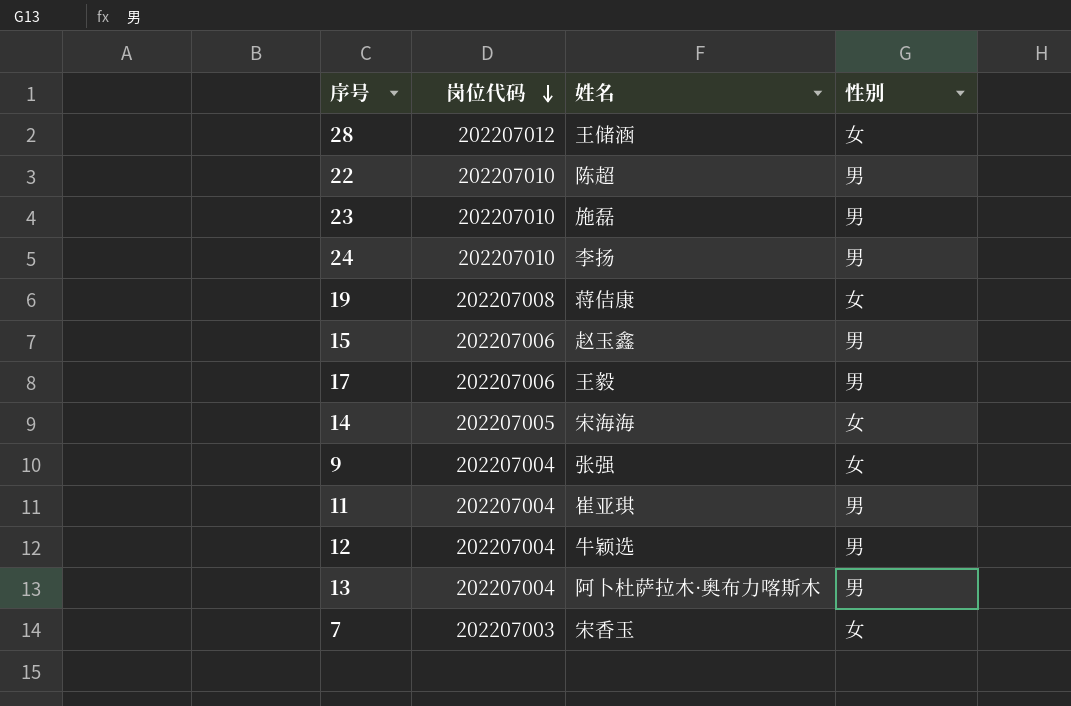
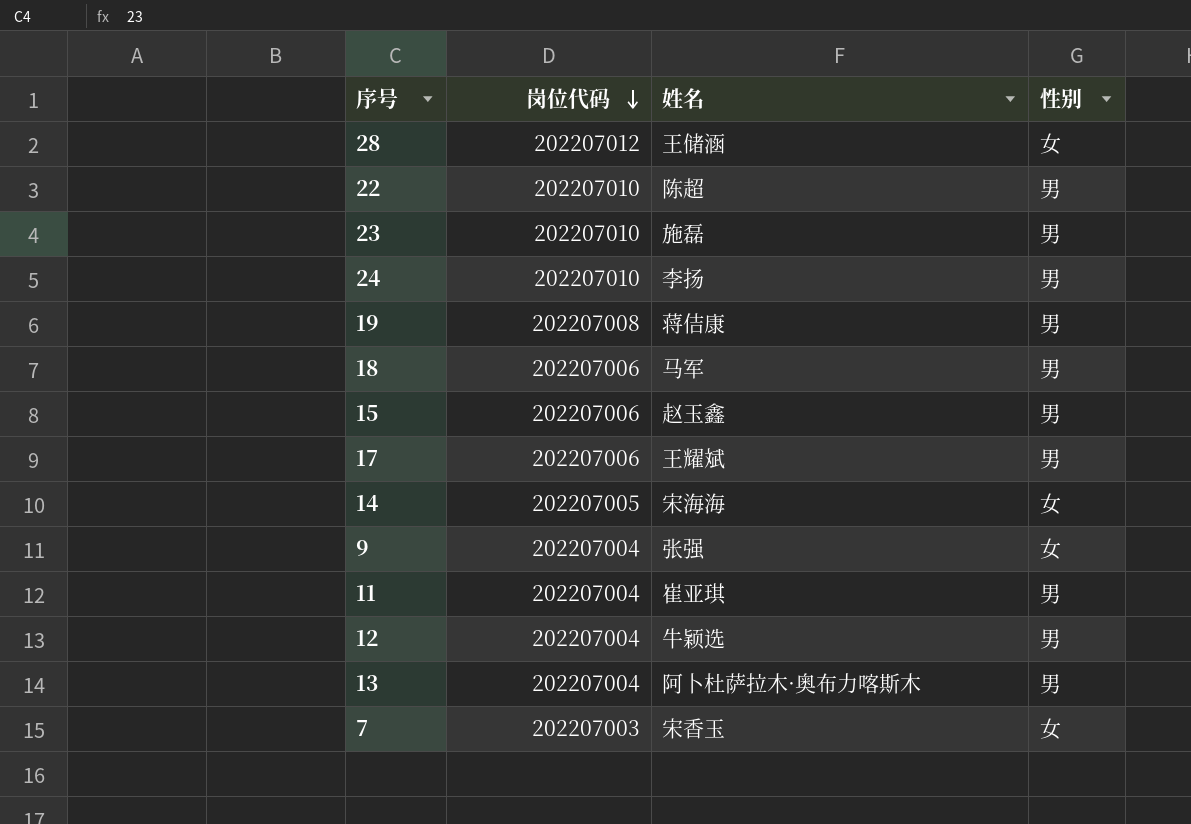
19 | 性别: 女 -> 男
row 18: none -> 202207006 | 马军 | 男
17 | 姓名: 王毅 -> 王耀斌

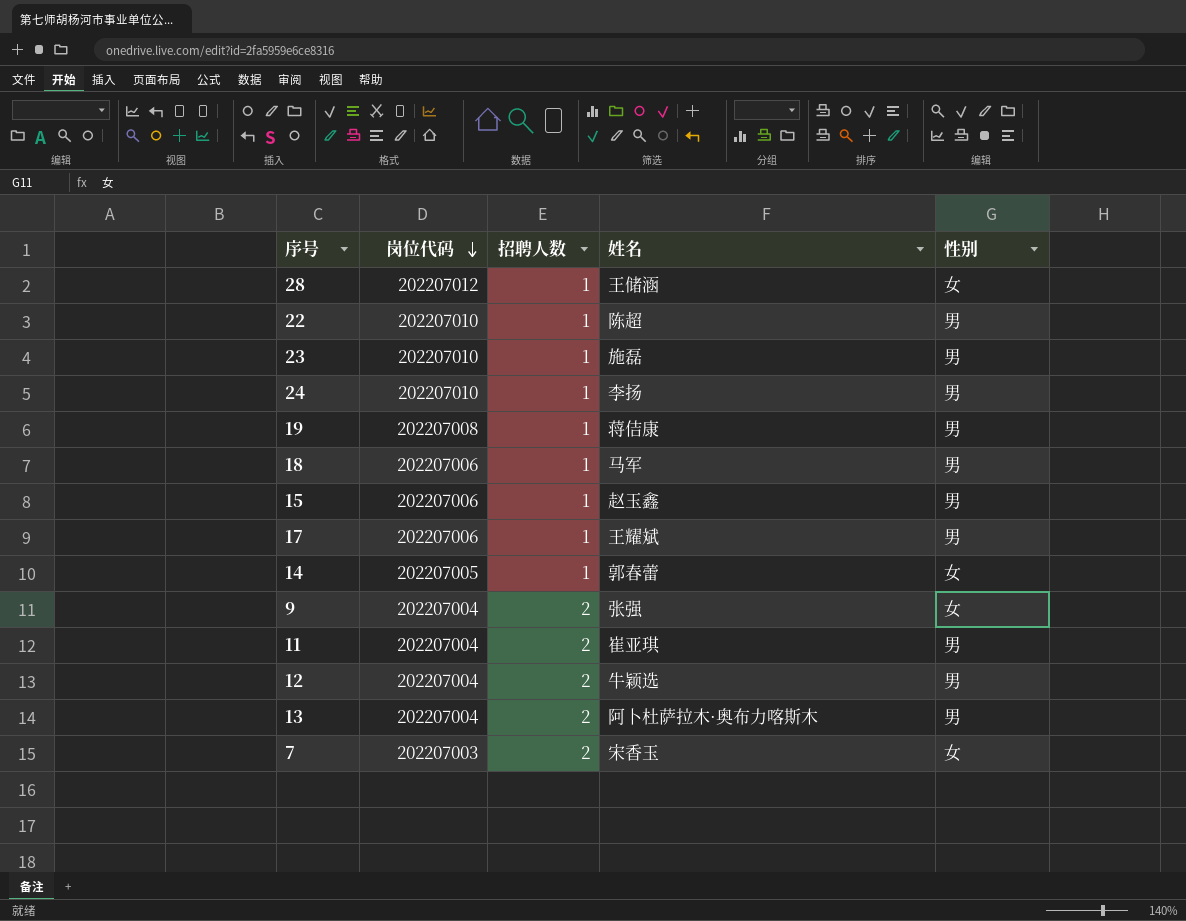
column 招聘人数 | position: none -> 3
14 | 姓名: 宋海海 -> 郭春蕾

